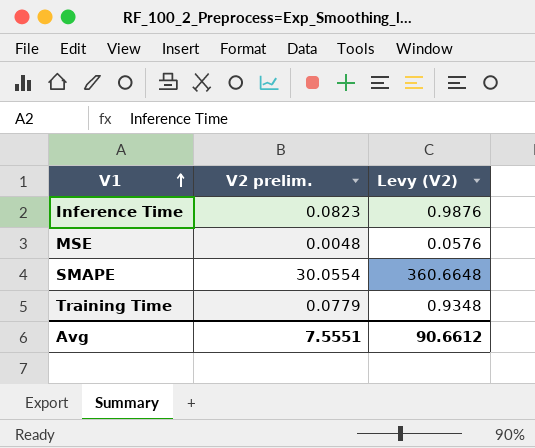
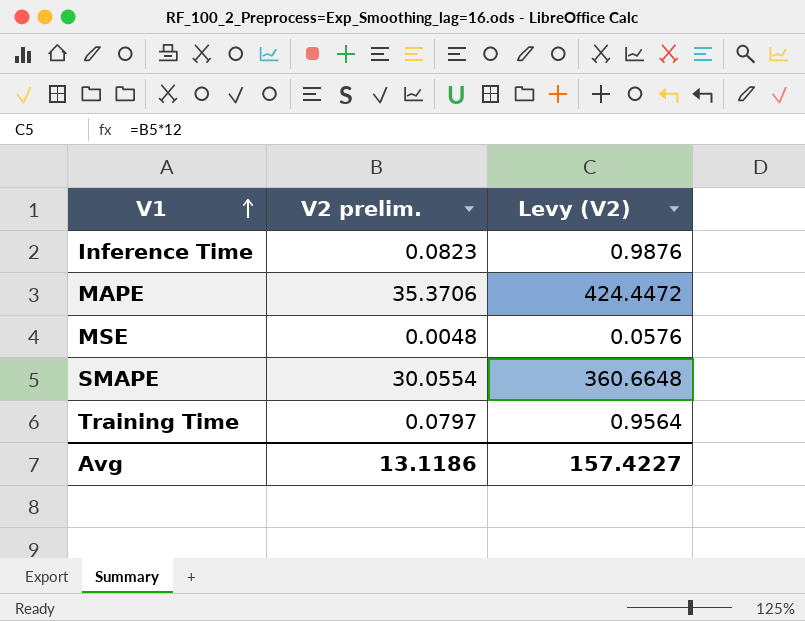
row MAPE: none -> 35.3706 | 424.4472
Training Time | V2 prelim.: 0.0779 -> 0.0797
Training Time | Levy (V2): 0.9348 -> 0.9564
Avg | V2 prelim.: 7.5551 -> 13.1186
Avg | Levy (V2): 90.6612 -> 157.4227

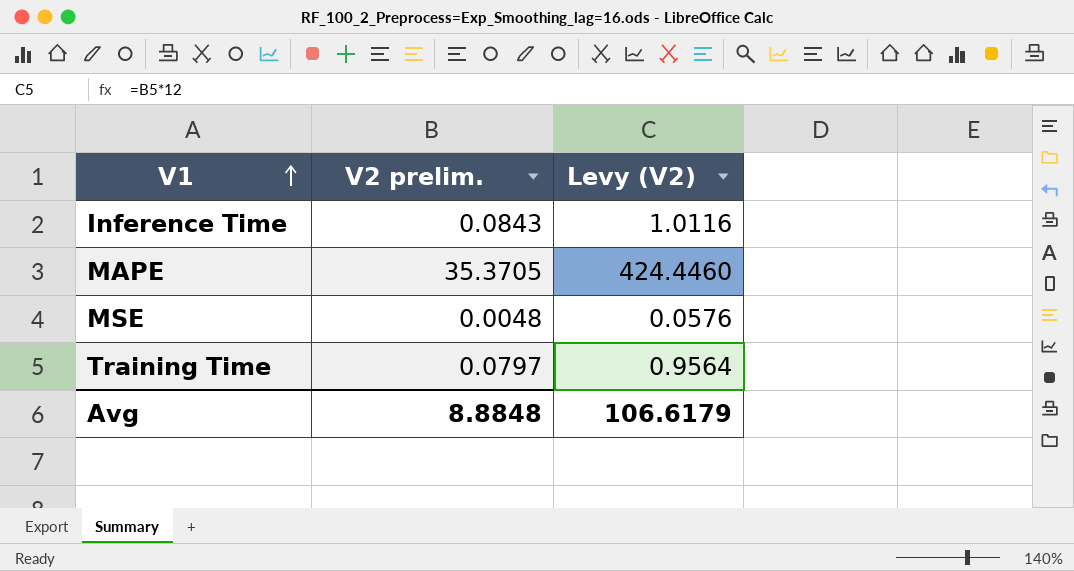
row SMAPE: 30.0554 | 360.6648 -> none
Inference Time | V2 prelim.: 0.0823 -> 0.0843
Inference Time | Levy (V2): 0.9876 -> 1.0116
MAPE | V2 prelim.: 35.3706 -> 35.3705
MAPE | Levy (V2): 424.4472 -> 424.4460
Avg | V2 prelim.: 13.1186 -> 8.8848
Avg | Levy (V2): 157.4227 -> 106.6179

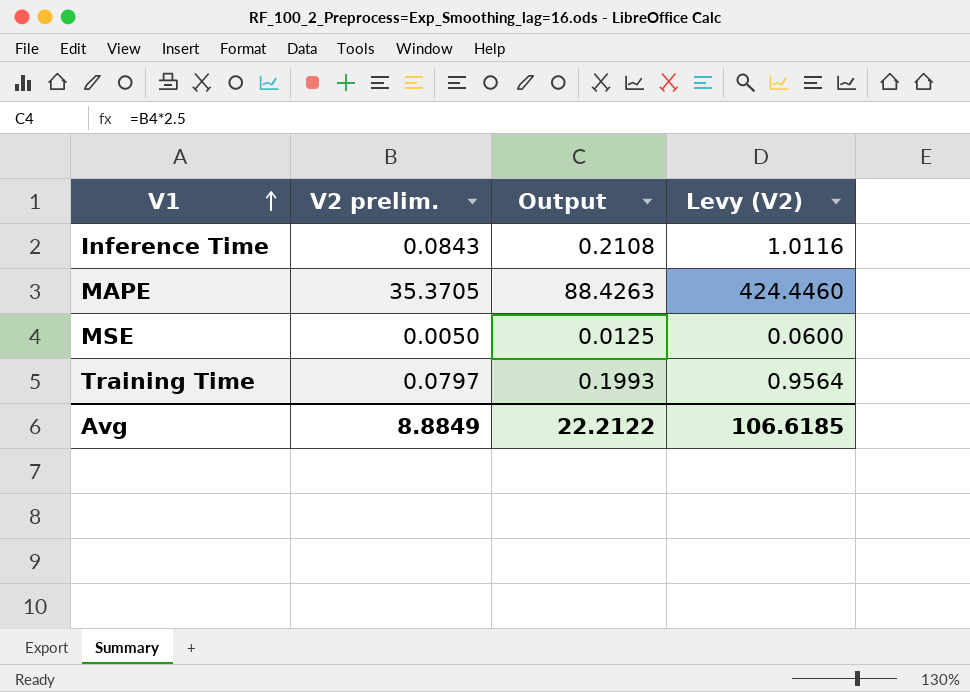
column Output | formula: none -> [V2 prelim.] * 2.5
MSE | V2 prelim.: 0.0048 -> 0.0050
MSE | Levy (V2): 0.0576 -> 0.0600
Avg | V2 prelim.: 8.8848 -> 8.8849
Avg | Levy (V2): 106.6179 -> 106.6185

